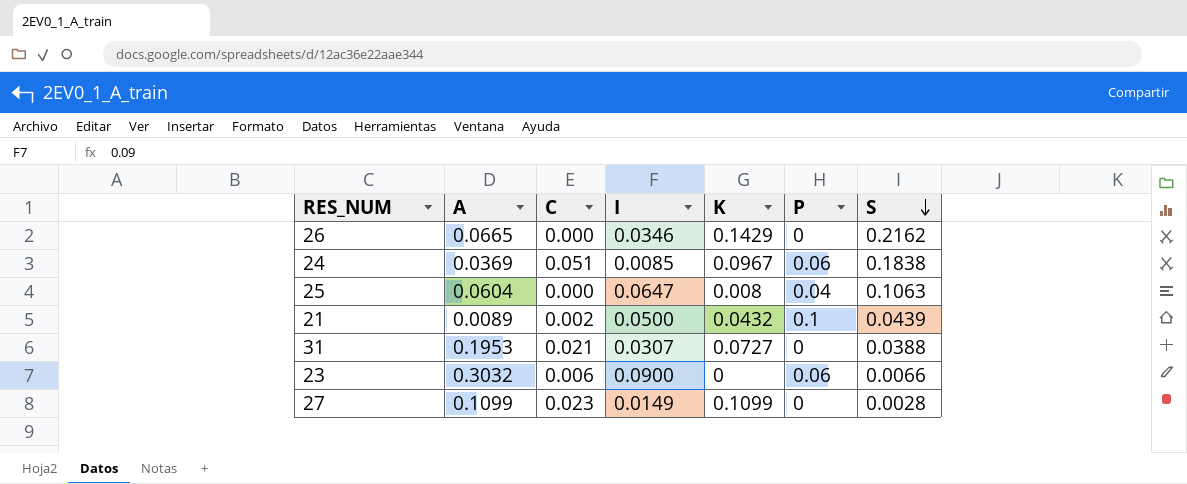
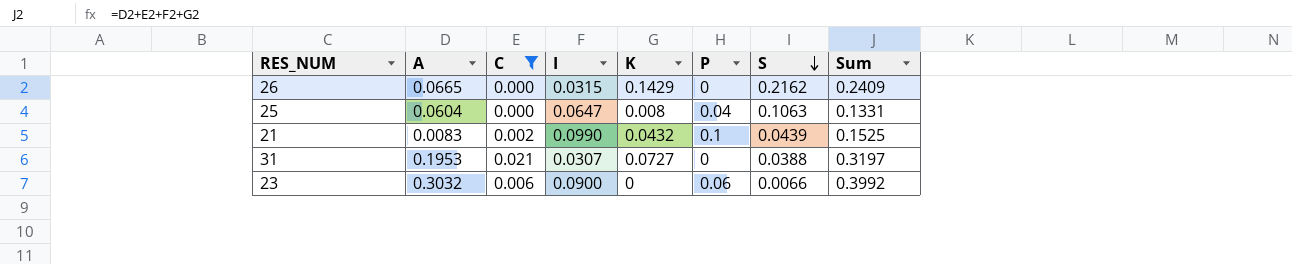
filter: none -> C <= 0.021
column Sum | formula: none -> [A] + [C] + [I] + [K]
26 | I: 0.0346 -> 0.0315
21 | A: 0.0089 -> 0.0083
21 | I: 0.0500 -> 0.0990

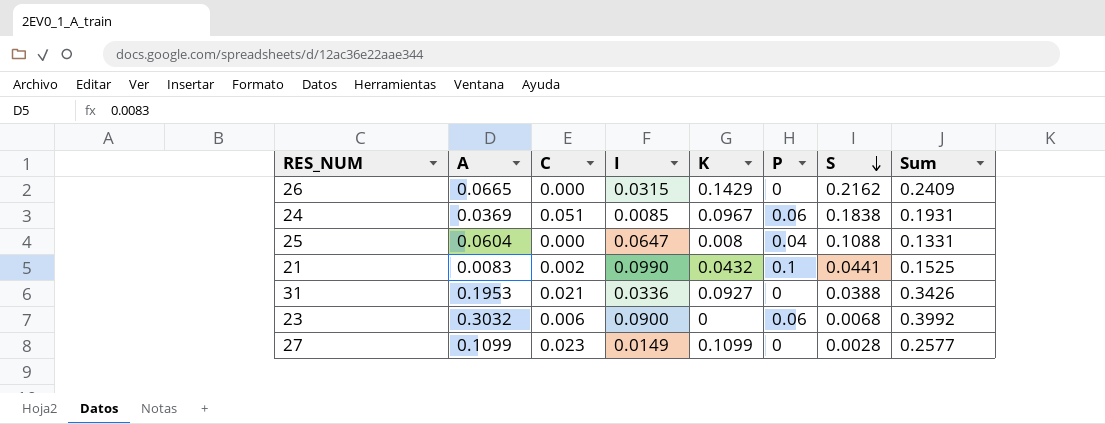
filter: C <= 0.021 -> none
25 | S: 0.1063 -> 0.1088
21 | S: 0.0439 -> 0.0441
31 | I: 0.0307 -> 0.0336
31 | K: 0.0727 -> 0.0927
31 | Sum: 0.3197 -> 0.3426
23 | S: 0.0066 -> 0.0068

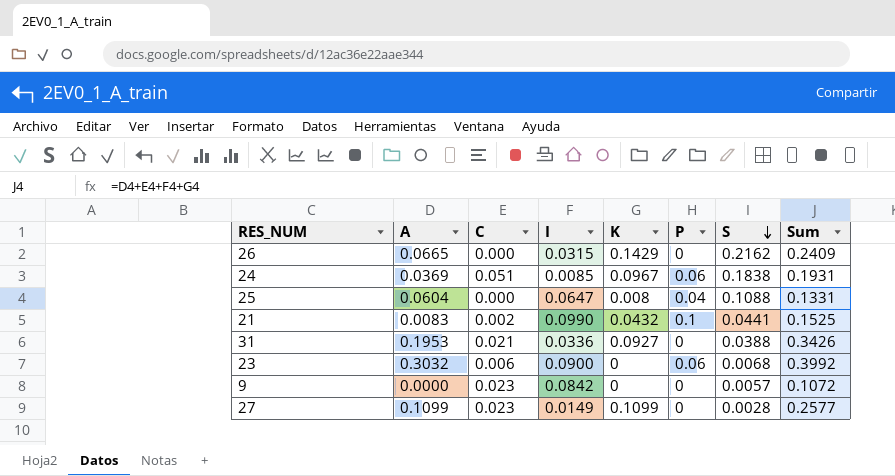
row 9: none -> 0.0000 | 0.023 | 0.0842 | 0 | 0 | 0.0057 | 0.1072

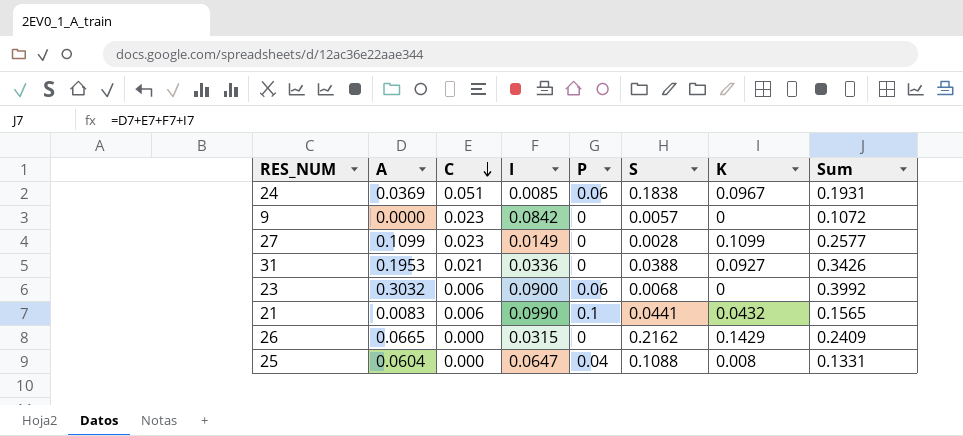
row order: S descending -> C descending
column K | position: 5 -> 7
21 | C: 0.002 -> 0.006
21 | Sum: 0.1525 -> 0.1565

